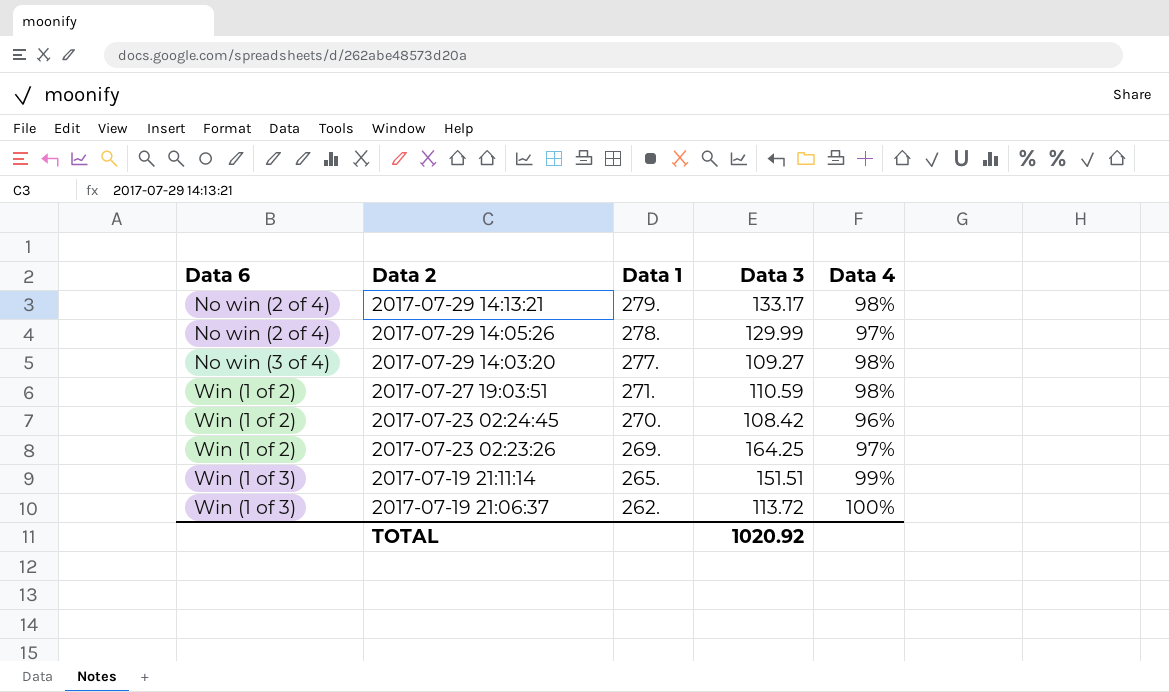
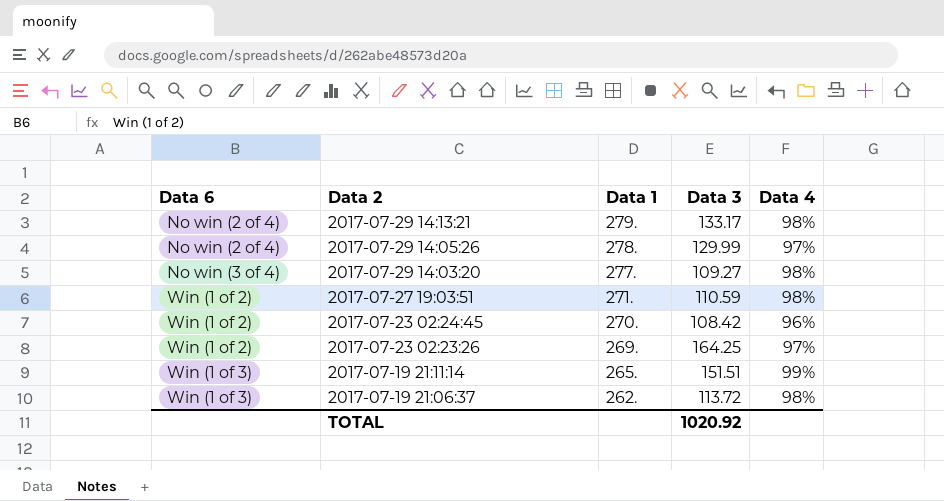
2017-07-19 21:06:37 | Data 4: 100% -> 98%

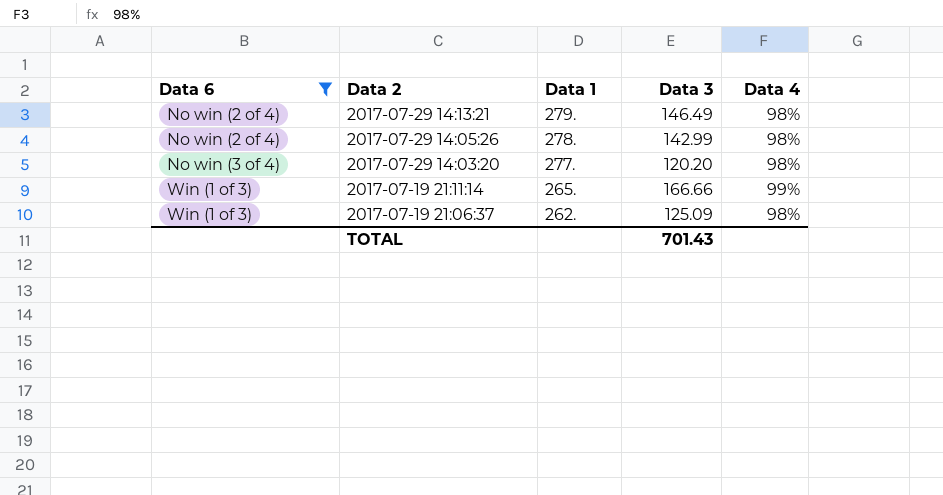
filter: none -> Data 6 != Win (1 of 2)
2017-07-29 14:13:21 | Data 3: 133.17 -> 146.49
2017-07-29 14:05:26 | Data 3: 129.99 -> 142.99
2017-07-29 14:05:26 | Data 4: 97% -> 98%
2017-07-29 14:03:20 | Data 3: 109.27 -> 120.20
2017-07-19 21:11:14 | Data 3: 151.51 -> 166.66
2017-07-19 21:06:37 | Data 3: 113.72 -> 125.09
TOTAL | Data 3: 1020.92 -> 701.43

